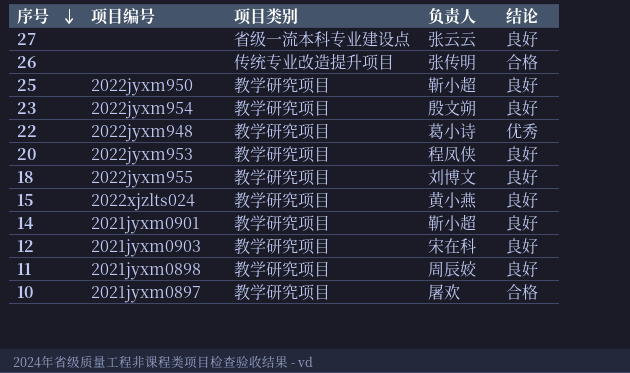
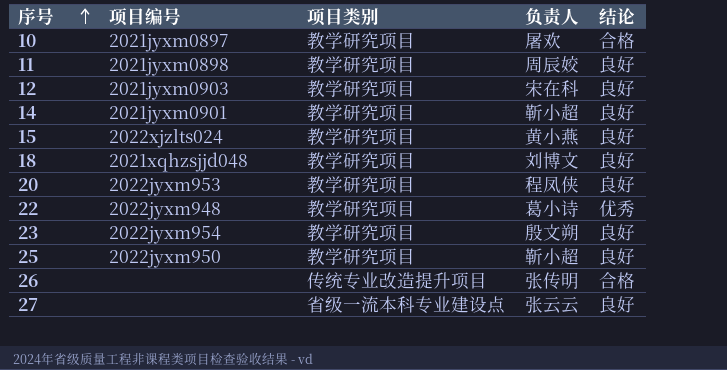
row order: 序号 descending -> 序号 ascending
18 | 项目编号: 2022jyxm955 -> 2021xqhzsjjd048

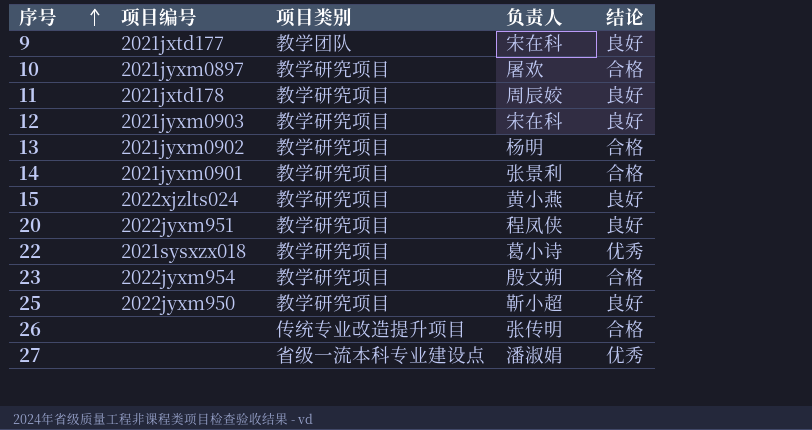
row 18: 2021xqhzsjjd048 | 教学研究项目 | 刘博文 | 良好 -> none
row 9: none -> 2021jxtd177 | 教学团队 | 宋在科 | 良好
11 | 项目编号: 2021jyxm0898 -> 2021jxtd178
row 13: none -> 2021jyxm0902 | 教学研究项目 | 杨明 | 合格
14 | 负责人: 靳小超 -> 张景利
14 | 结论: 良好 -> 合格
20 | 项目编号: 2022jyxm953 -> 2022jyxm951
22 | 项目编号: 2022jyxm948 -> 2021sysxzx018
23 | 结论: 良好 -> 合格
27 | 负责人: 张云云 -> 潘淑娟
27 | 结论: 良好 -> 优秀

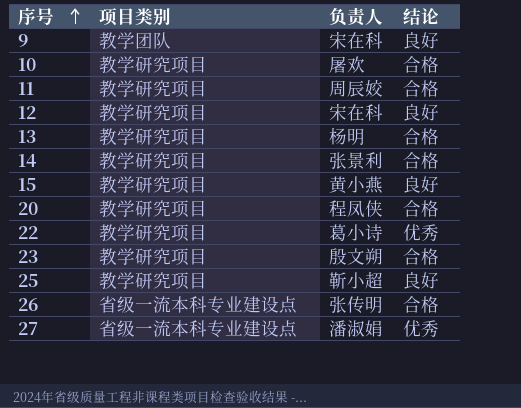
column 项目编号 | position: 2 -> none
11 | 结论: 良好 -> 合格
20 | 结论: 良好 -> 合格
26 | 项目类别: 传统专业改造提升项目 -> 省级一流本科专业建设点

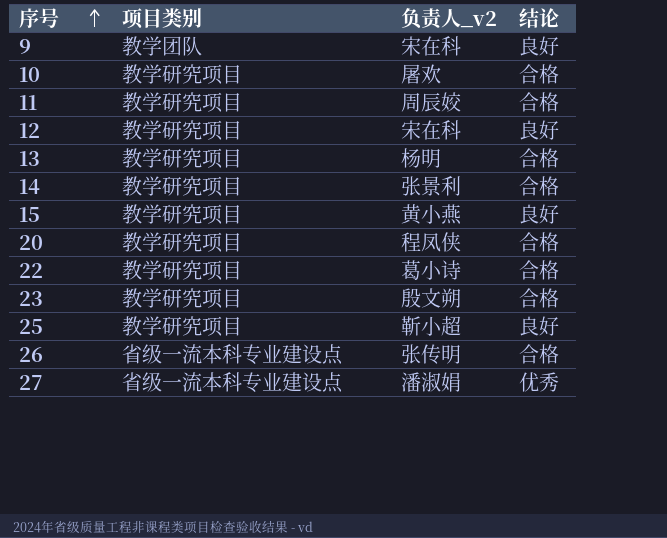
column name: 负责人 -> 负责人_v2
22 | 结论: 优秀 -> 合格

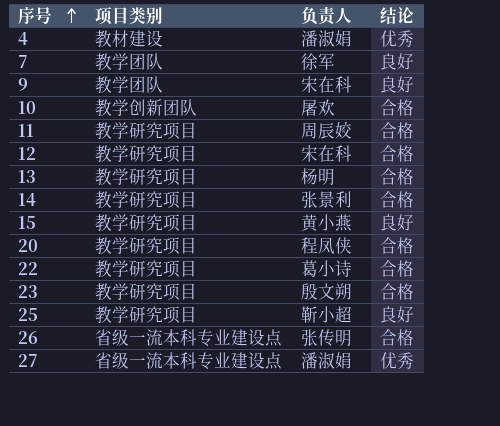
column name: 负责人_v2 -> 负责人
row 4: none -> 教材建设 | 潘淑娟 | 优秀
row 7: none -> 教学团队 | 徐军 | 良好
10 | 项目类别: 教学研究项目 -> 教学创新团队
12 | 结论: 良好 -> 合格

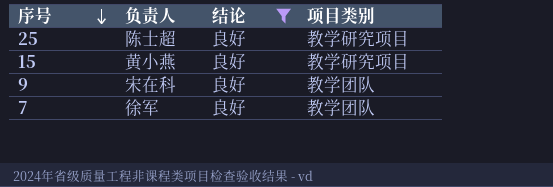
filter: none -> 结论 = 良好
row order: 序号 ascending -> 序号 descending
column 项目类别 | position: 2 -> 4
25 | 负责人: 靳小超 -> 陈士超

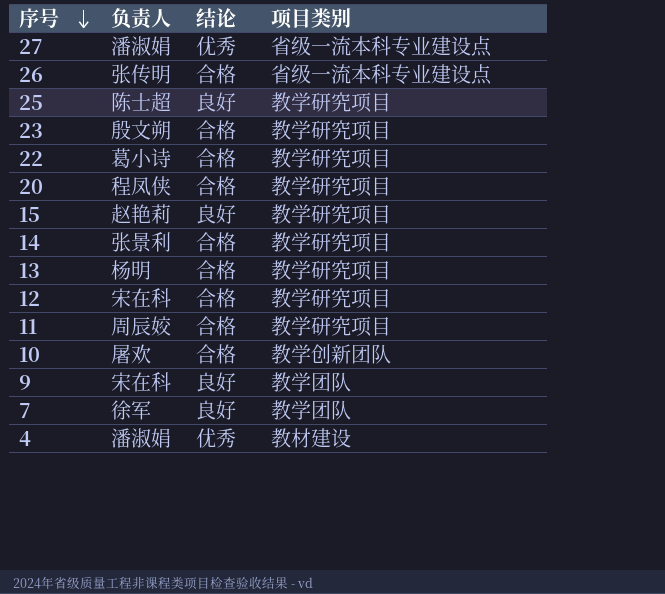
filter: 结论 = 良好 -> none
15 | 负责人: 黄小燕 -> 赵艳莉

